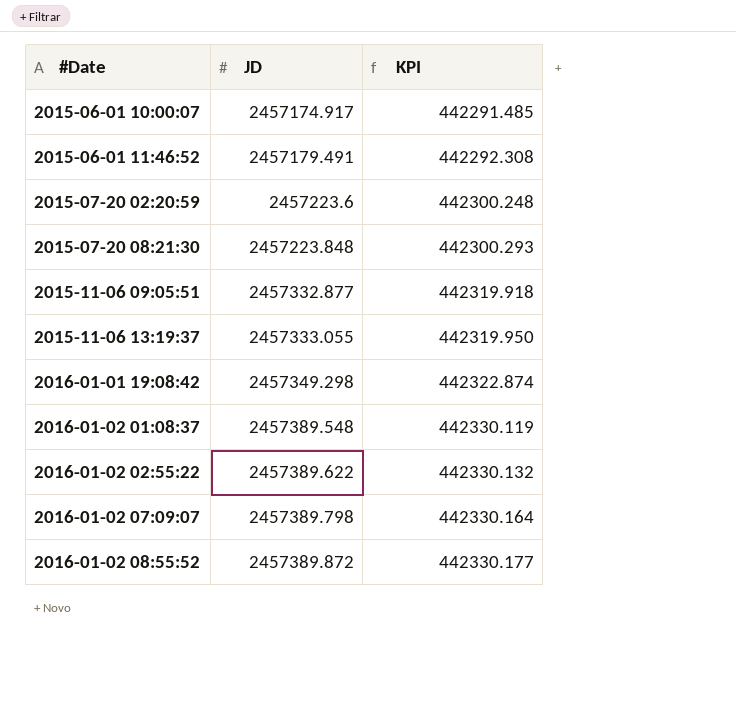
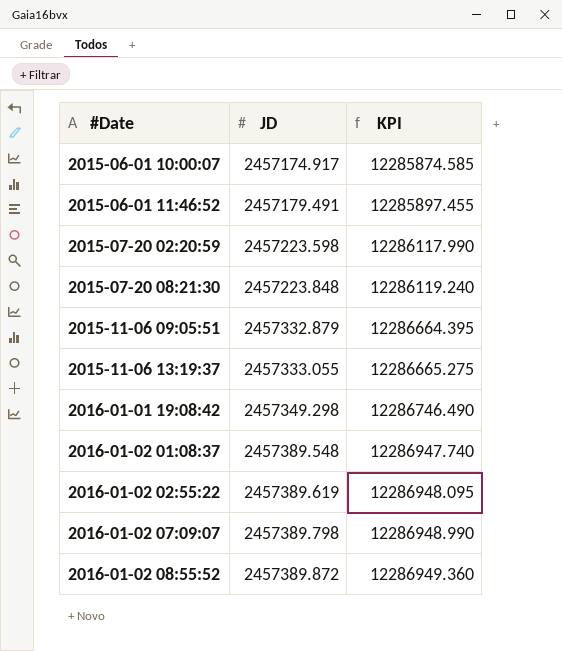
column KPI | formula: [JD] * 0.18 -> [JD] * 5
2015-07-20 02:20:59 | JD: 2457223.6 -> 2457223.598
2015-11-06 09:05:51 | JD: 2457332.877 -> 2457332.879
2016-01-02 02:55:22 | JD: 2457389.622 -> 2457389.619

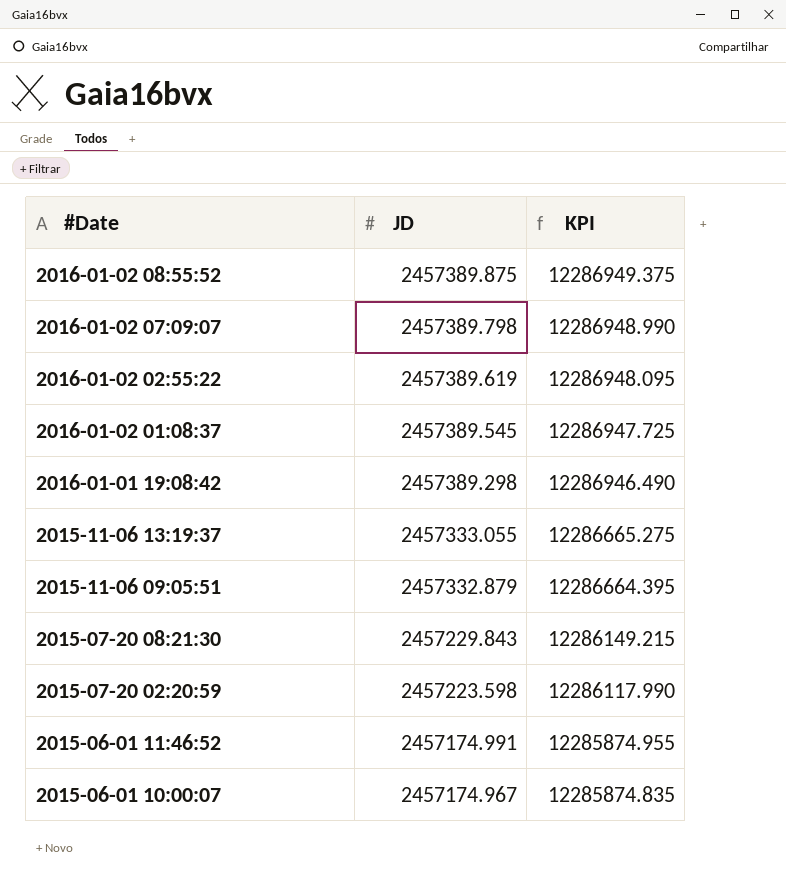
row order: #Date ascending -> #Date descending
2016-01-02 08:55:52 | JD: 2457389.872 -> 2457389.875
2016-01-02 08:55:52 | KPI: 12286949.360 -> 12286949.375
2016-01-02 01:08:37 | JD: 2457389.548 -> 2457389.545
2016-01-02 01:08:37 | KPI: 12286947.740 -> 12286947.725
2016-01-01 19:08:42 | JD: 2457349.298 -> 2457389.298
2016-01-01 19:08:42 | KPI: 12286746.490 -> 12286946.490
2015-07-20 08:21:30 | JD: 2457223.848 -> 2457229.843
2015-07-20 08:21:30 | KPI: 12286119.240 -> 12286149.215
2015-06-01 11:46:52 | JD: 2457179.491 -> 2457174.991
2015-06-01 11:46:52 | KPI: 12285897.455 -> 12285874.955
2015-06-01 10:00:07 | JD: 2457174.917 -> 2457174.967
2015-06-01 10:00:07 | KPI: 12285874.585 -> 12285874.835

